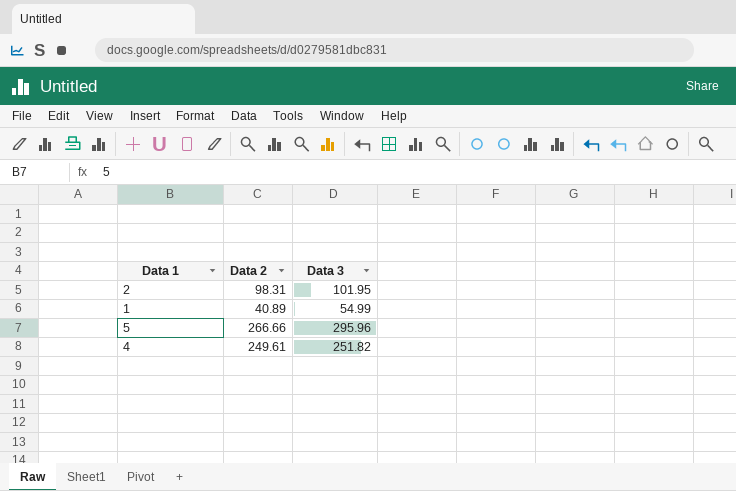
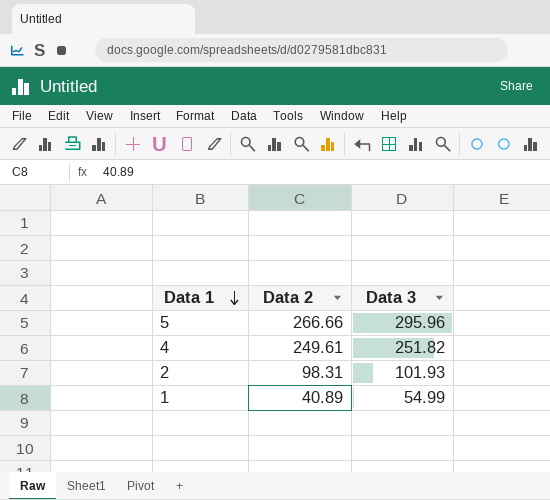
row order: none -> Data 1 descending
2 | Data 3: 101.95 -> 101.93

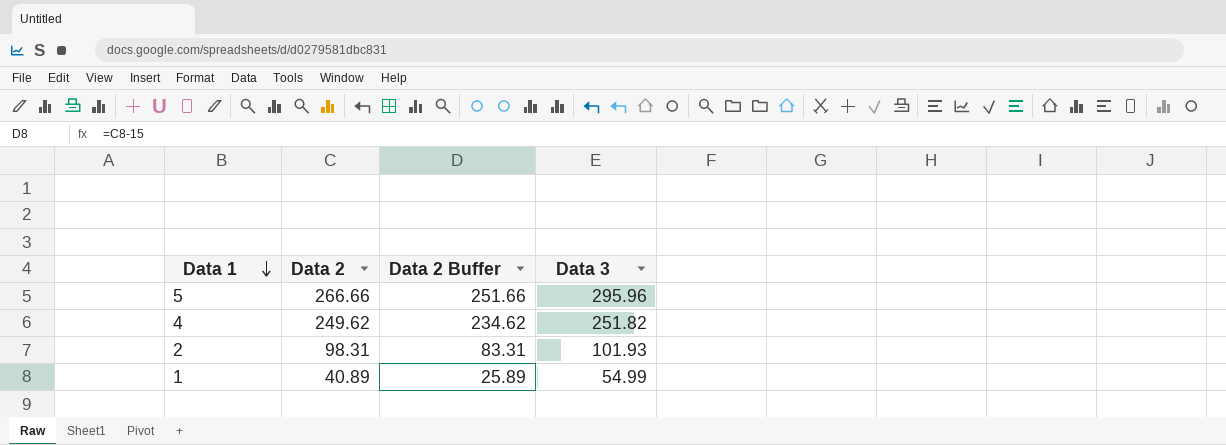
column Data 2 Buffer | formula: none -> [Data 2] - 15
4 | Data 2: 249.61 -> 249.62

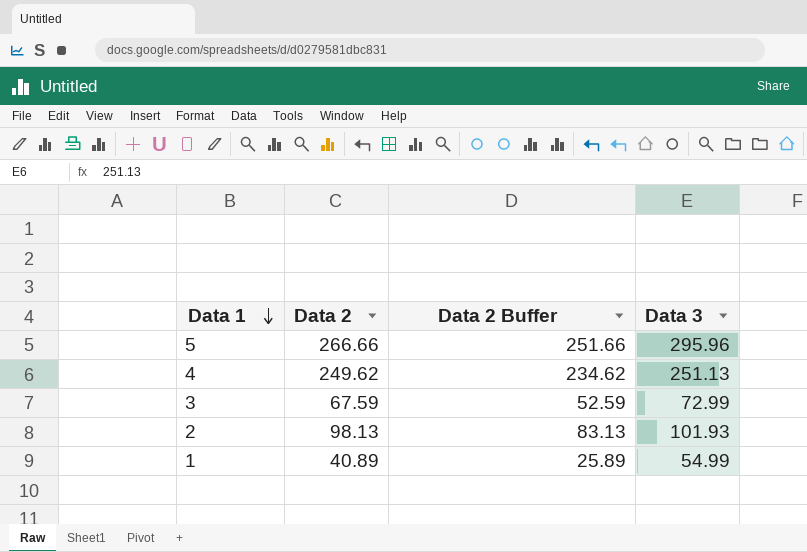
4 | Data 3: 251.82 -> 251.13
row 3: none -> 67.59 | 52.59 | 72.99
2 | Data 2: 98.31 -> 98.13
2 | Data 2 Buffer: 83.31 -> 83.13

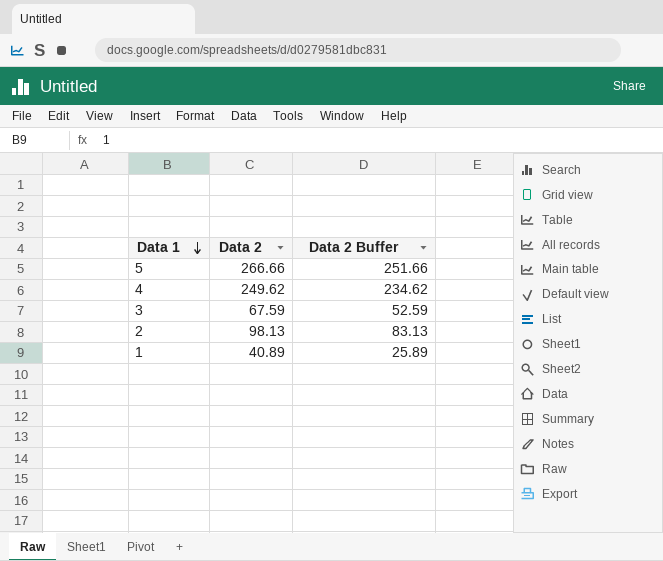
column Data 3 | position: 4 -> none

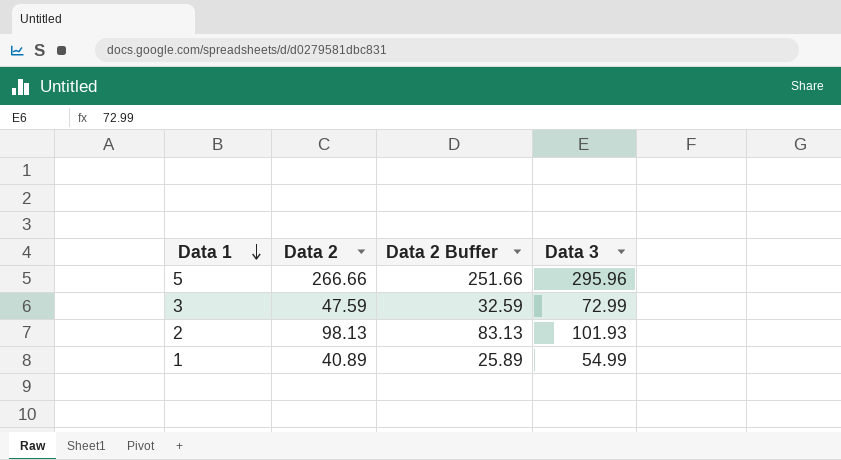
column Data 3 | position: none -> 4
row 4: 249.62 | 234.62 -> none
3 | Data 2: 67.59 -> 47.59
3 | Data 2 Buffer: 52.59 -> 32.59

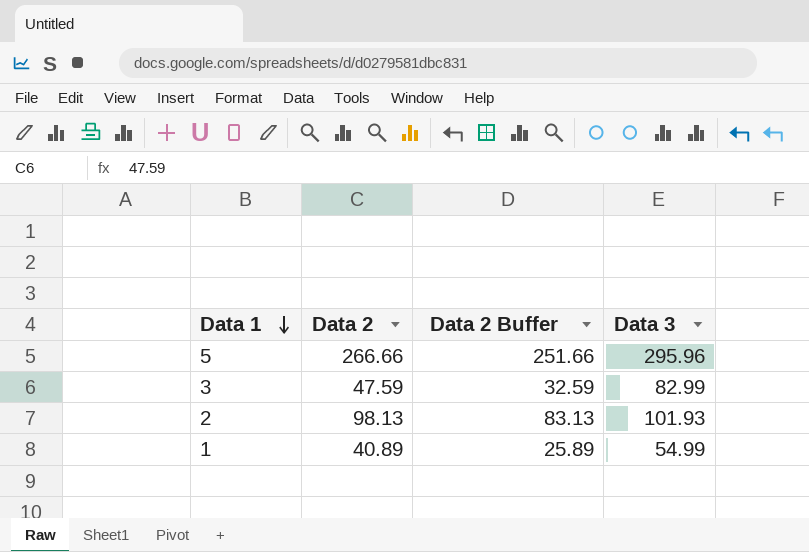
3 | Data 3: 72.99 -> 82.99

